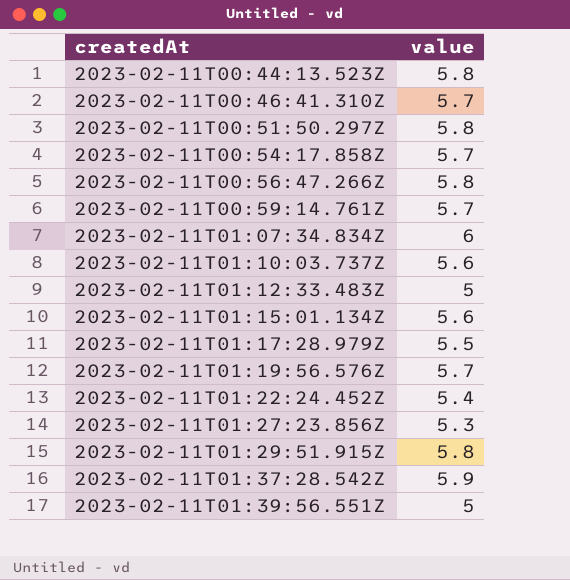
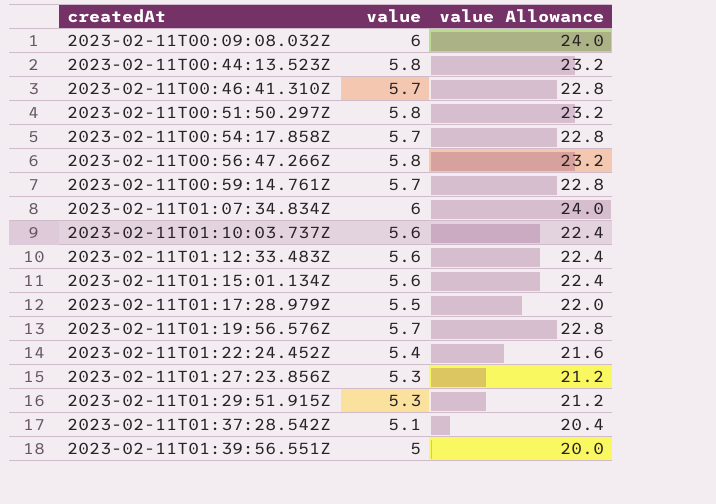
column value Allowance | formula: none -> [value] * 4
row 2023-02-11T00:09:08.032Z: none -> 6 | 24.0
2023-02-11T01:12:33.483Z | value: 5 -> 5.6
2023-02-11T01:29:51.915Z | value: 5.8 -> 5.3
2023-02-11T01:37:28.542Z | value: 5.9 -> 5.1

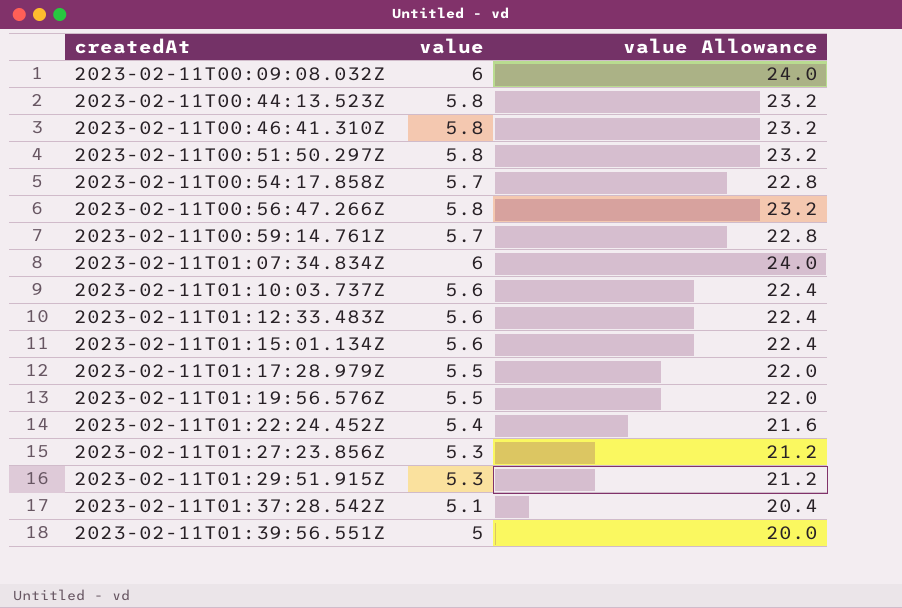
2023-02-11T00:46:41.310Z | value: 5.7 -> 5.8
2023-02-11T00:46:41.310Z | value Allowance: 22.8 -> 23.2
2023-02-11T01:19:56.576Z | value: 5.7 -> 5.5
2023-02-11T01:19:56.576Z | value Allowance: 22.8 -> 22.0

